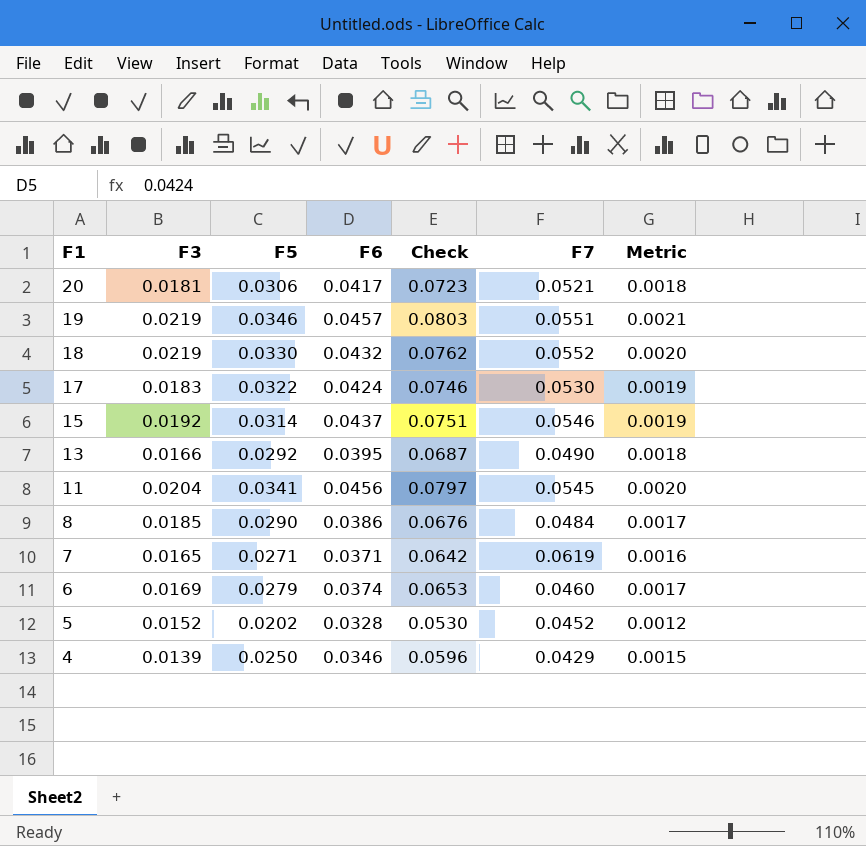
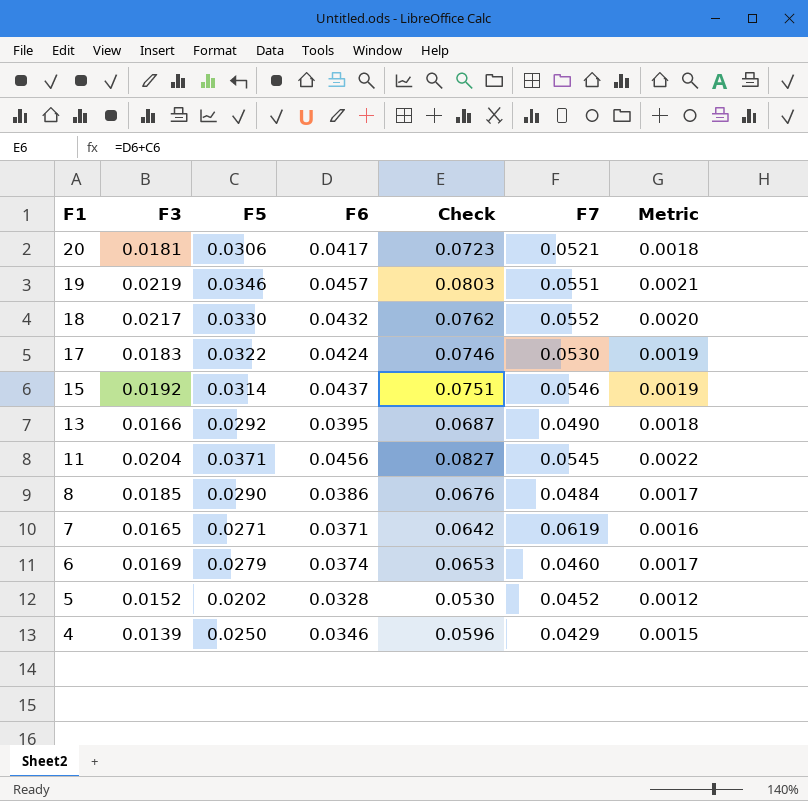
18 | F3: 0.0219 -> 0.0217
11 | F5: 0.0341 -> 0.0371
11 | Check: 0.0797 -> 0.0827
11 | Metric: 0.0020 -> 0.0022

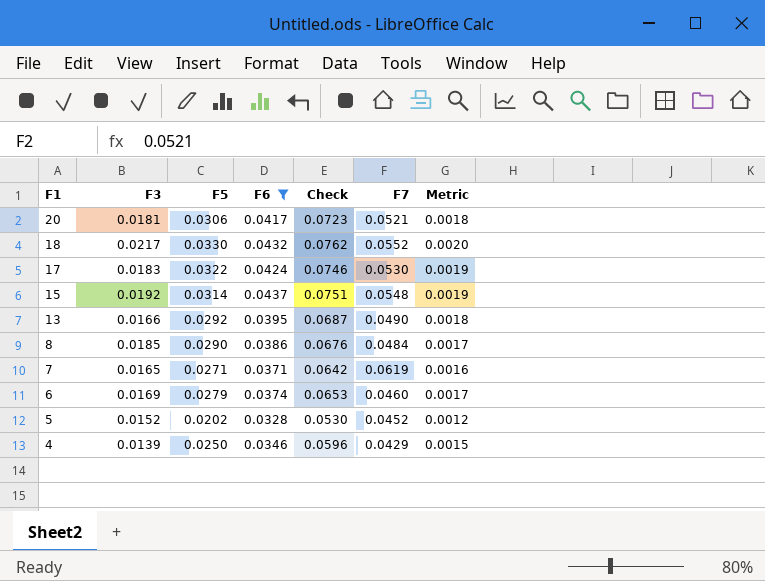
filter: none -> F6 <= 0.0437
15 | F7: 0.0546 -> 0.0548

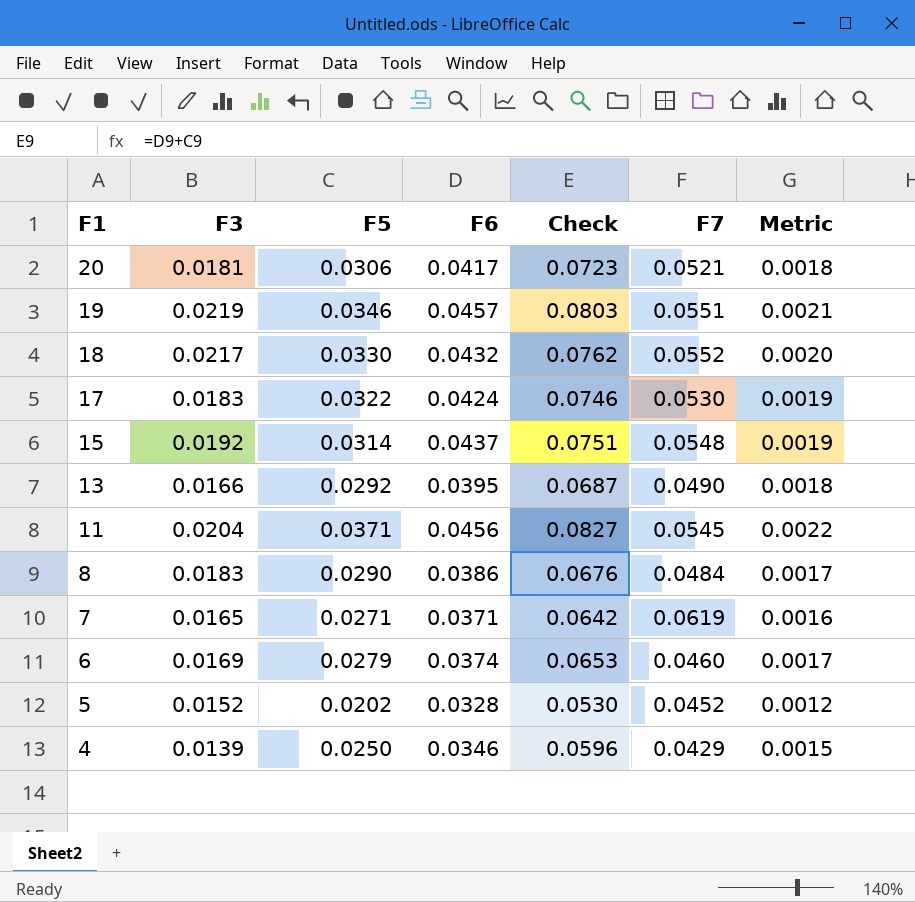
filter: F6 <= 0.0437 -> none
8 | F3: 0.0185 -> 0.0183

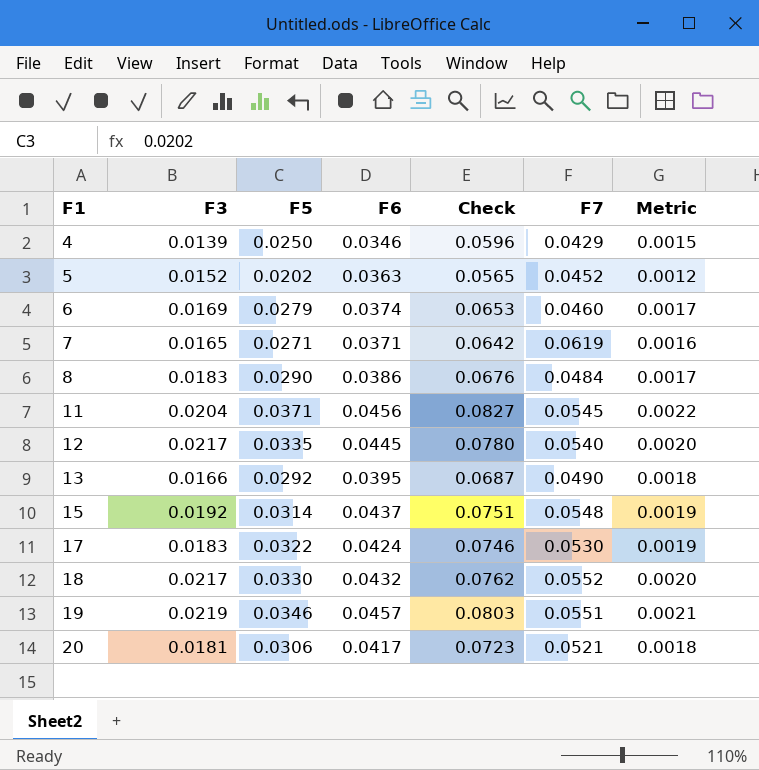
row order: F1 descending -> F1 ascending
5 | F6: 0.0328 -> 0.0363
5 | Check: 0.0530 -> 0.0565
row 12: none -> 0.0217 | 0.0335 | 0.0445 | 0.0780 | 0.0540 | 0.0020

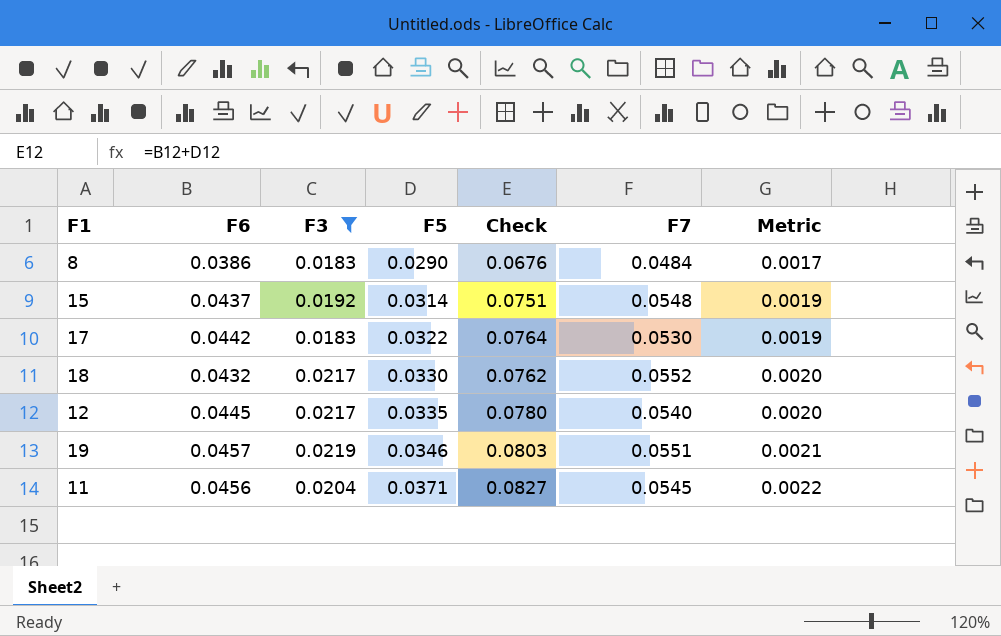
filter: none -> F3 >= 0.0183
row order: F1 ascending -> F5 ascending
column F6 | position: 4 -> 2
17 | F6: 0.0424 -> 0.0442
17 | Check: 0.0746 -> 0.0764

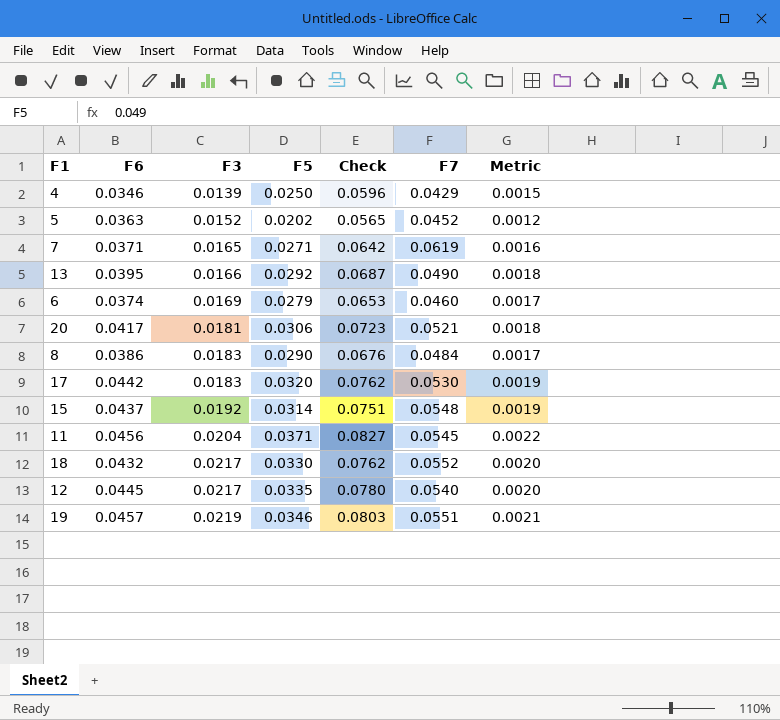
filter: F3 >= 0.0183 -> none
row order: F5 ascending -> F3 ascending
17 | F5: 0.0322 -> 0.0320
17 | Check: 0.0764 -> 0.0762

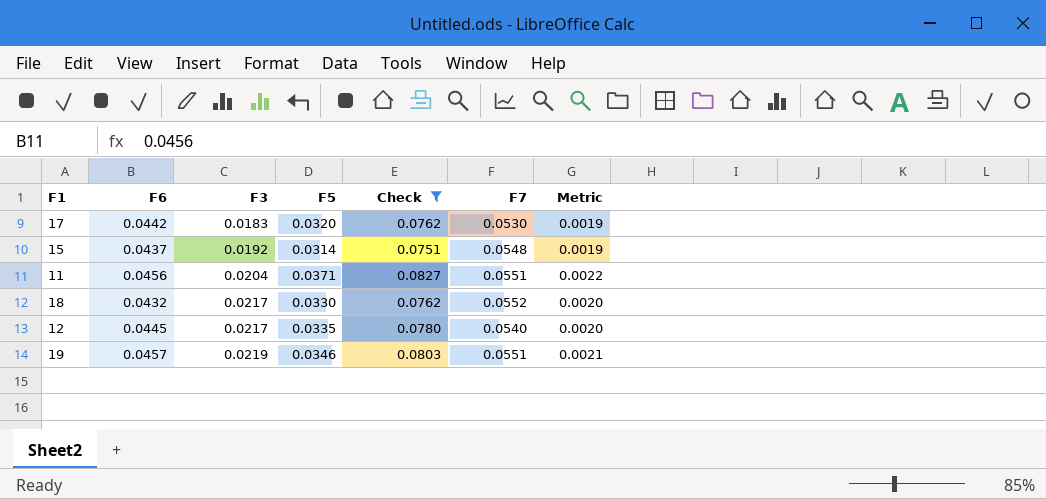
filter: none -> Check >= 0.0751
11 | F7: 0.0545 -> 0.0551

